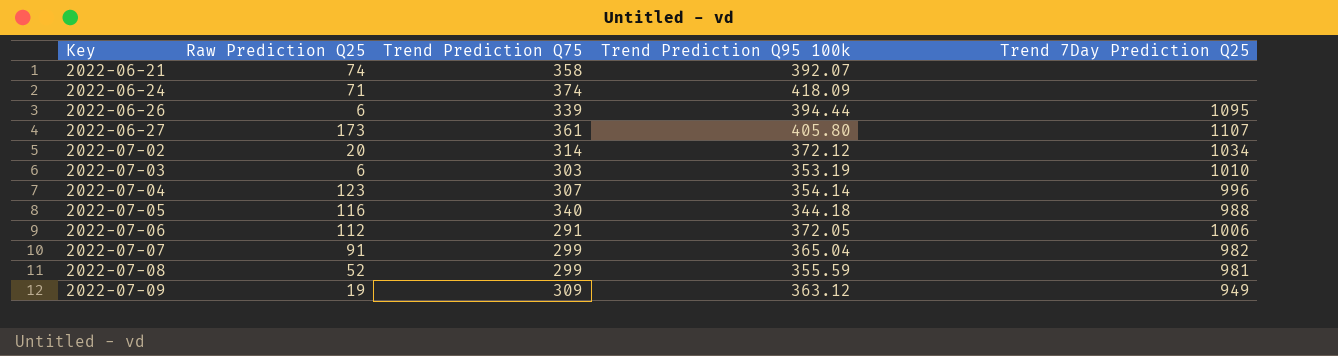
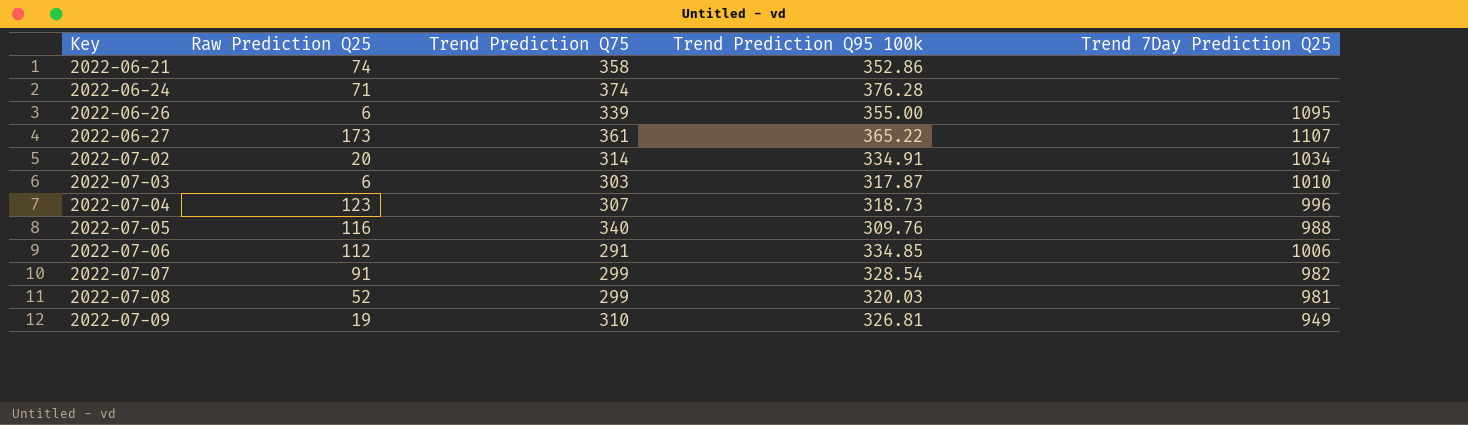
2022-06-21 | Trend Prediction Q95 100k: 392.07 -> 352.86
2022-06-24 | Trend Prediction Q95 100k: 418.09 -> 376.28
2022-06-26 | Trend Prediction Q95 100k: 394.44 -> 355.00
2022-06-27 | Trend Prediction Q95 100k: 405.80 -> 365.22
2022-07-02 | Trend Prediction Q95 100k: 372.12 -> 334.91
2022-07-03 | Trend Prediction Q95 100k: 353.19 -> 317.87
2022-07-04 | Trend Prediction Q95 100k: 354.14 -> 318.73
2022-07-05 | Trend Prediction Q95 100k: 344.18 -> 309.76
2022-07-06 | Trend Prediction Q95 100k: 372.05 -> 334.85
2022-07-07 | Trend Prediction Q95 100k: 365.04 -> 328.54
2022-07-08 | Trend Prediction Q95 100k: 355.59 -> 320.03
2022-07-09 | Trend Prediction Q75: 309 -> 310
2022-07-09 | Trend Prediction Q95 100k: 363.12 -> 326.81

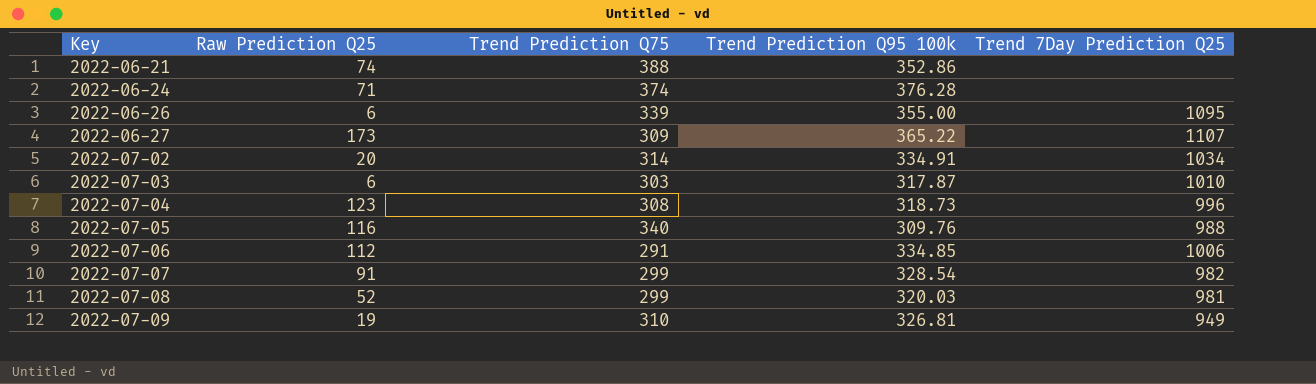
2022-06-21 | Trend Prediction Q75: 358 -> 388
2022-06-27 | Trend Prediction Q75: 361 -> 309
2022-07-04 | Trend Prediction Q75: 307 -> 308

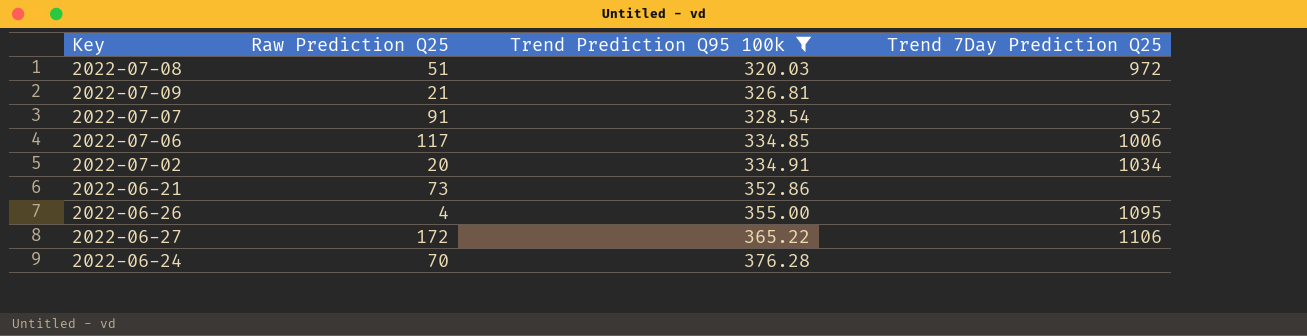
filter: none -> Trend Prediction Q95 100k >= 320.03
row order: Key ascending -> Trend Prediction Q95 100k ascending
column Trend Prediction Q75 | position: 3 -> none
2022-07-08 | Raw Prediction Q25: 52 -> 51
2022-07-08 | Trend 7Day Prediction Q25: 981 -> 972
2022-07-09 | Raw Prediction Q25: 19 -> 21
2022-07-09 | Trend 7Day Prediction Q25: 949 -> none
2022-07-07 | Trend 7Day Prediction Q25: 982 -> 952
2022-07-06 | Raw Prediction Q25: 112 -> 117
2022-06-21 | Raw Prediction Q25: 74 -> 73
2022-06-26 | Raw Prediction Q25: 6 -> 4
2022-06-27 | Raw Prediction Q25: 173 -> 172
2022-06-27 | Trend 7Day Prediction Q25: 1107 -> 1106
2022-06-24 | Raw Prediction Q25: 71 -> 70

